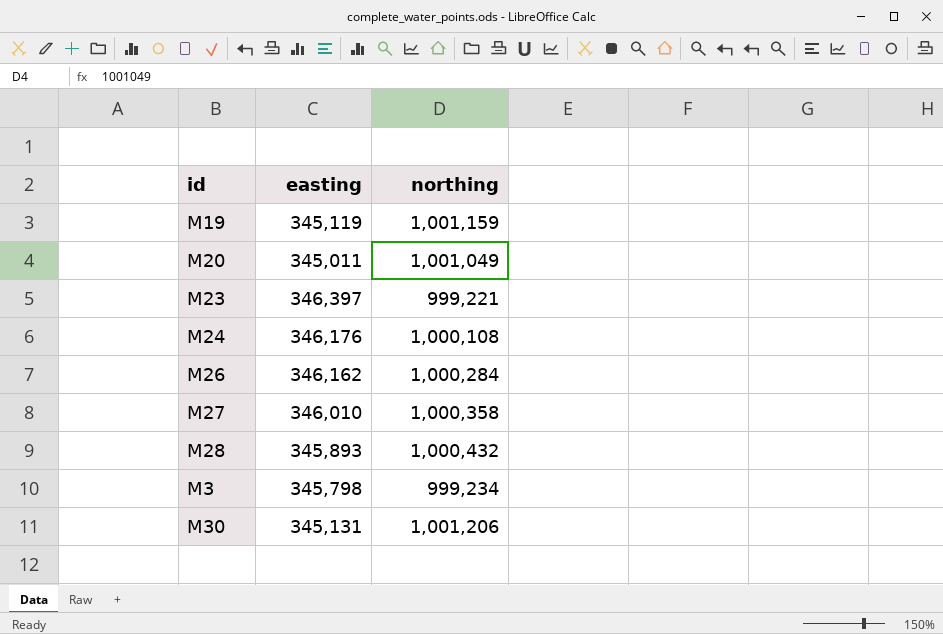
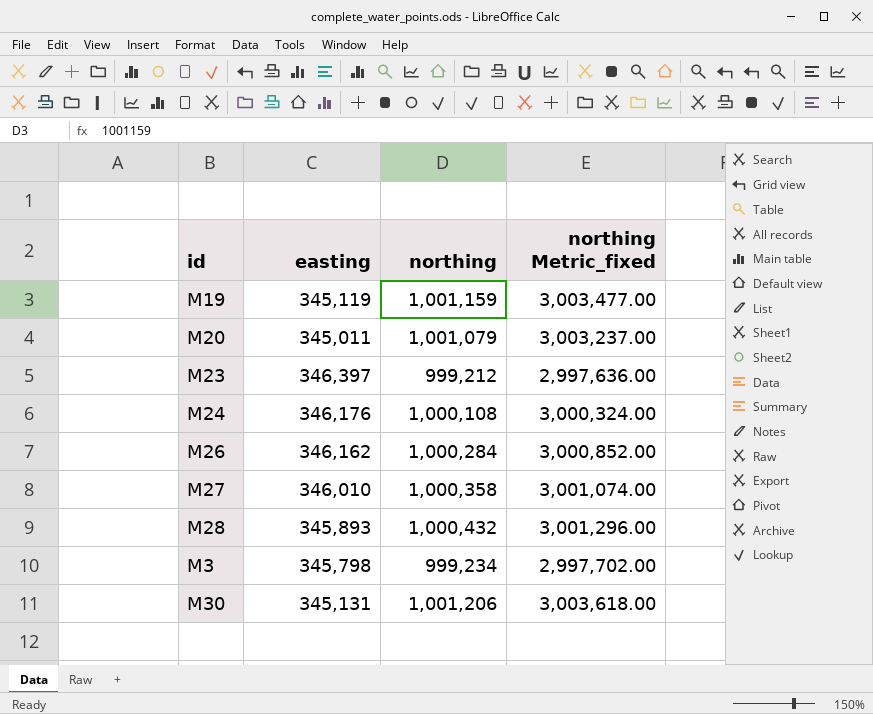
column northing Metric_fixed | formula: none -> [northing] * 3
M20 | northing: 1,001,049 -> 1,001,079
M23 | northing: 999,221 -> 999,212

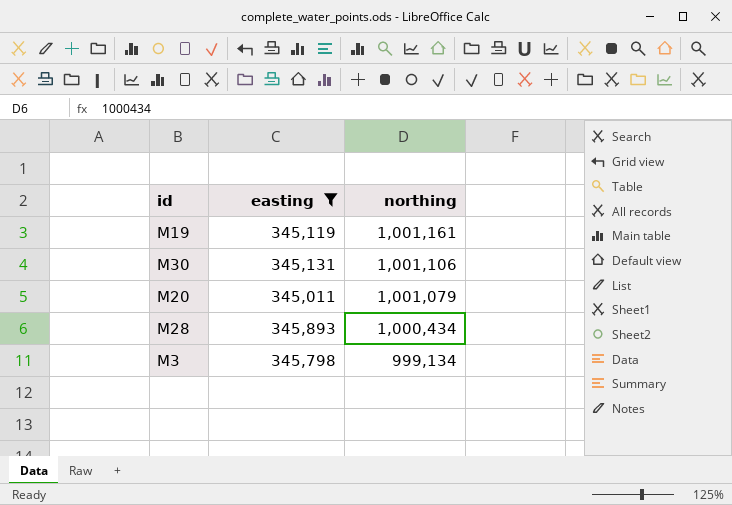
filter: none -> easting <= 345,893
row order: none -> northing descending
column northing Metric_fixed | formula: [northing] * 3 -> none
M19 | northing: 1,001,159 -> 1,001,161
M30 | northing: 1,001,206 -> 1,001,106
M28 | northing: 1,000,432 -> 1,000,434
M3 | northing: 999,234 -> 999,134

